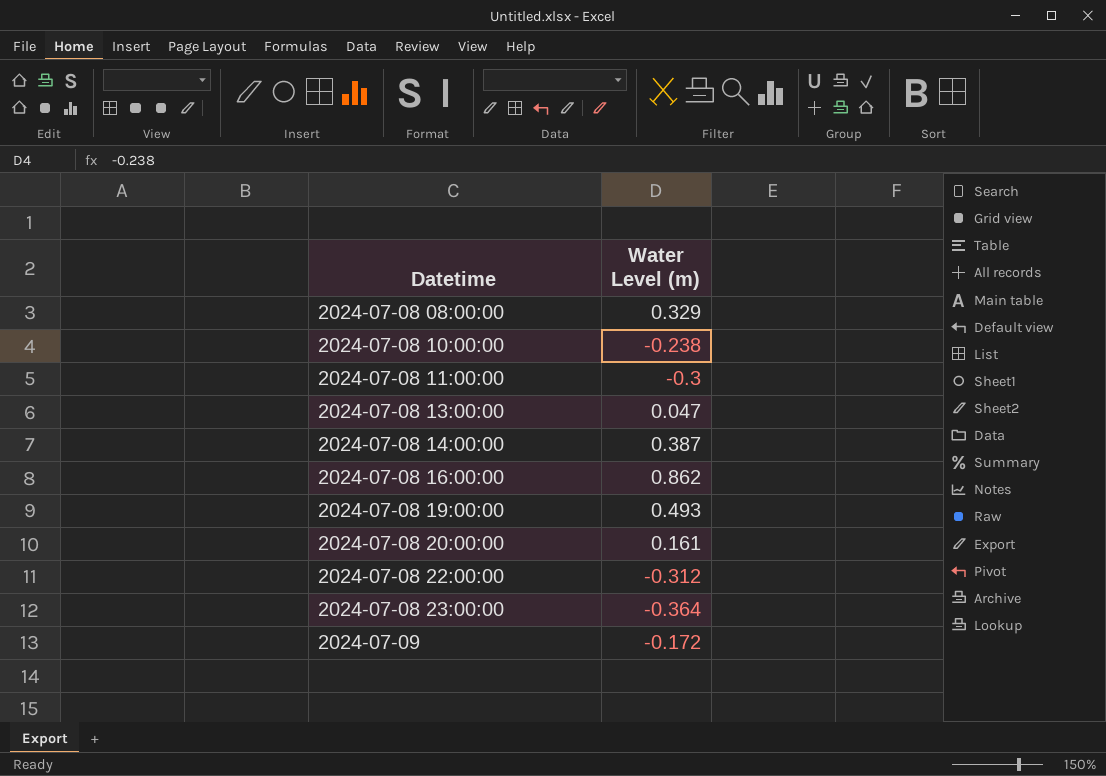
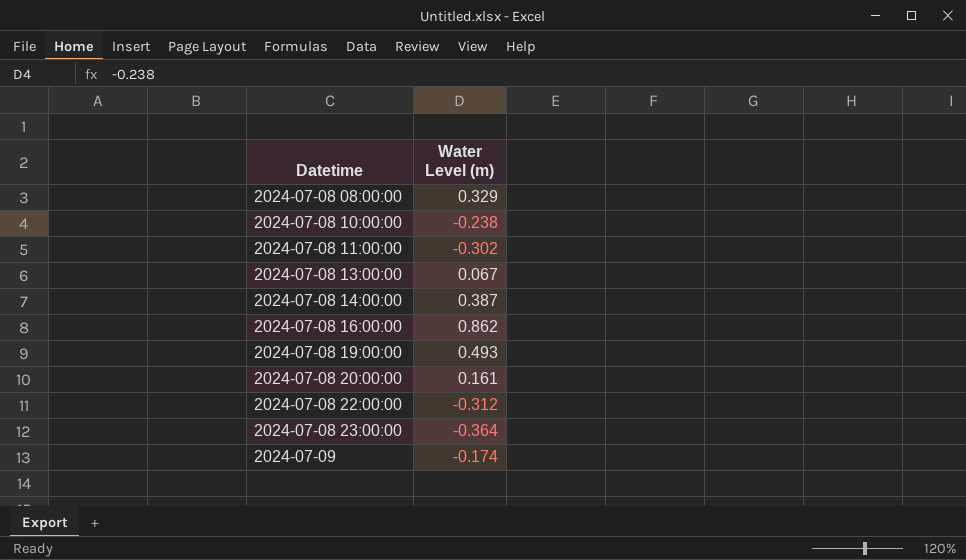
2024-07-08 11:00:00 | Water Level (m): -0.3 -> -0.302
2024-07-08 13:00:00 | Water Level (m): 0.047 -> 0.067
2024-07-09 | Water Level (m): -0.172 -> -0.174

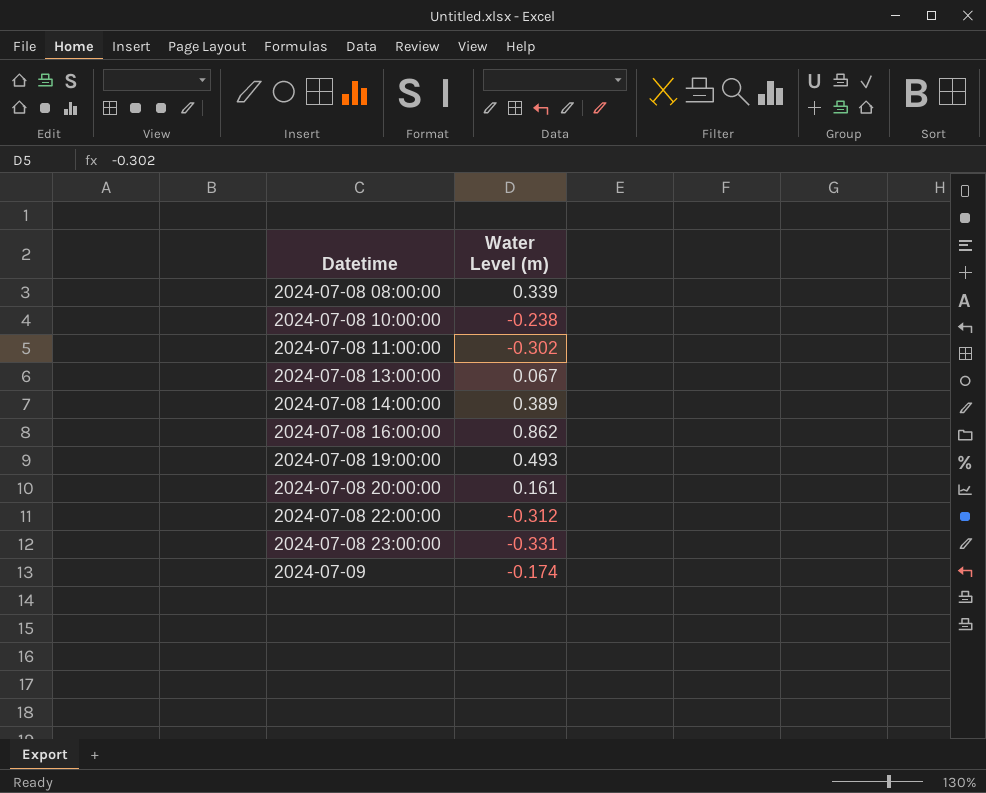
2024-07-08 08:00:00 | Water Level (m): 0.329 -> 0.339
2024-07-08 14:00:00 | Water Level (m): 0.387 -> 0.389
2024-07-08 23:00:00 | Water Level (m): -0.364 -> -0.331

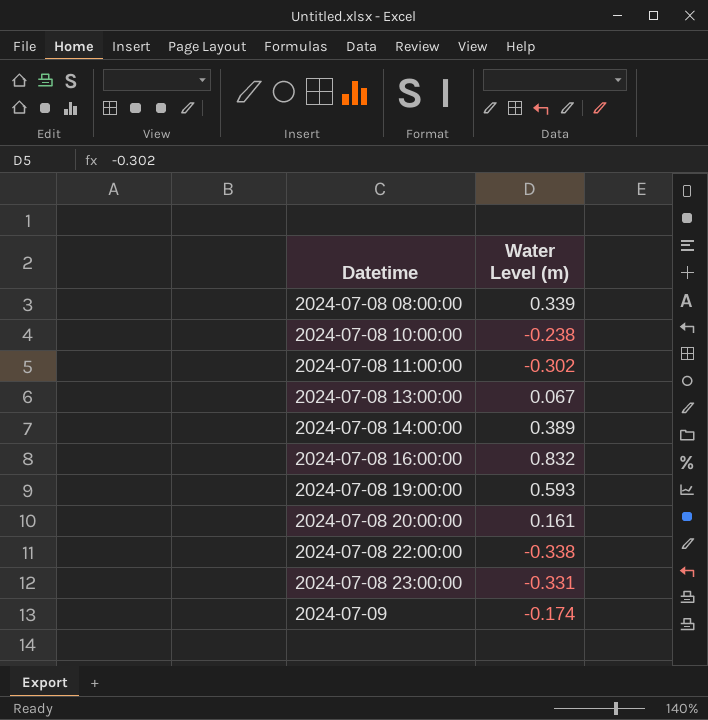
2024-07-08 16:00:00 | Water Level (m): 0.862 -> 0.832
2024-07-08 19:00:00 | Water Level (m): 0.493 -> 0.593
2024-07-08 22:00:00 | Water Level (m): -0.312 -> -0.338

